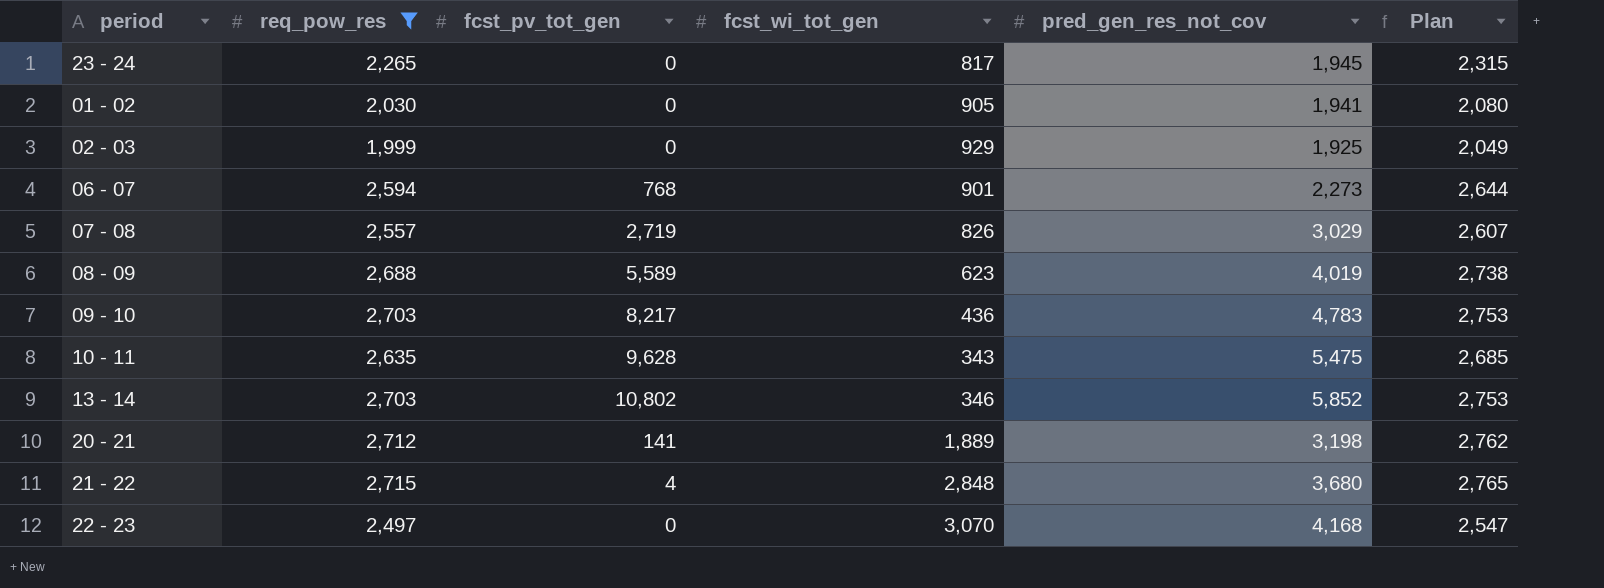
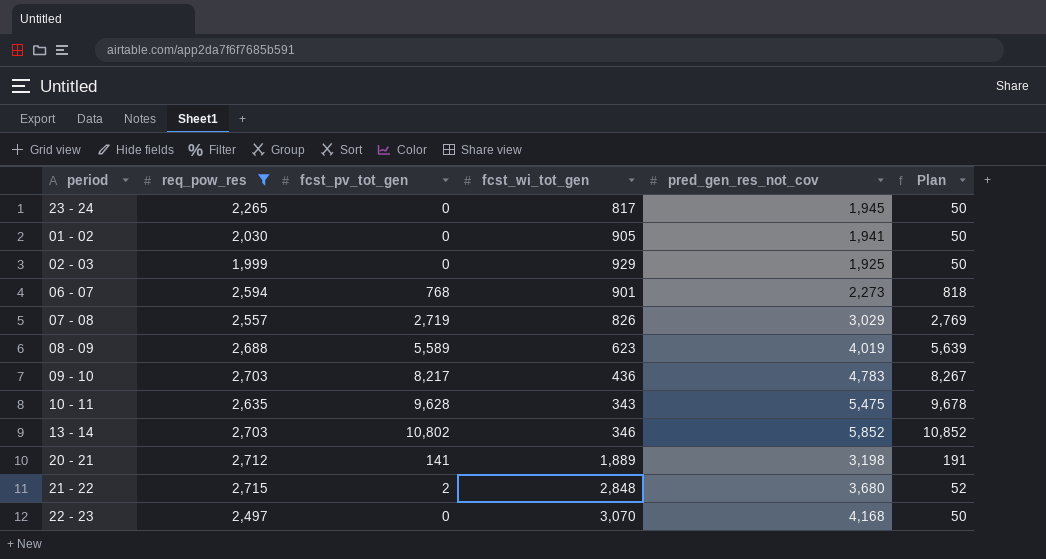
column Plan | formula: [req_pow_res] + 50 -> [fcst_pv_tot_gen] + 50
21 - 22 | fcst_pv_tot_gen: 4 -> 2

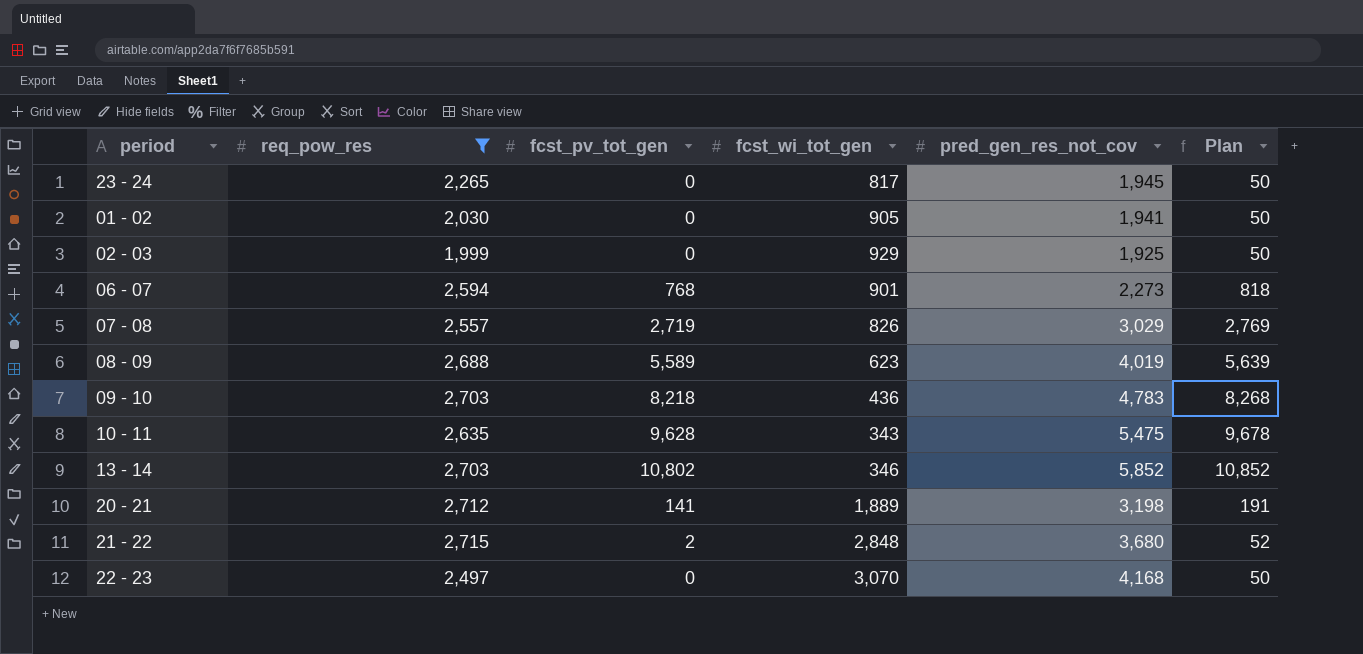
09 - 10 | fcst_pv_tot_gen: 8,217 -> 8,218
09 - 10 | Plan: 8,267 -> 8,268

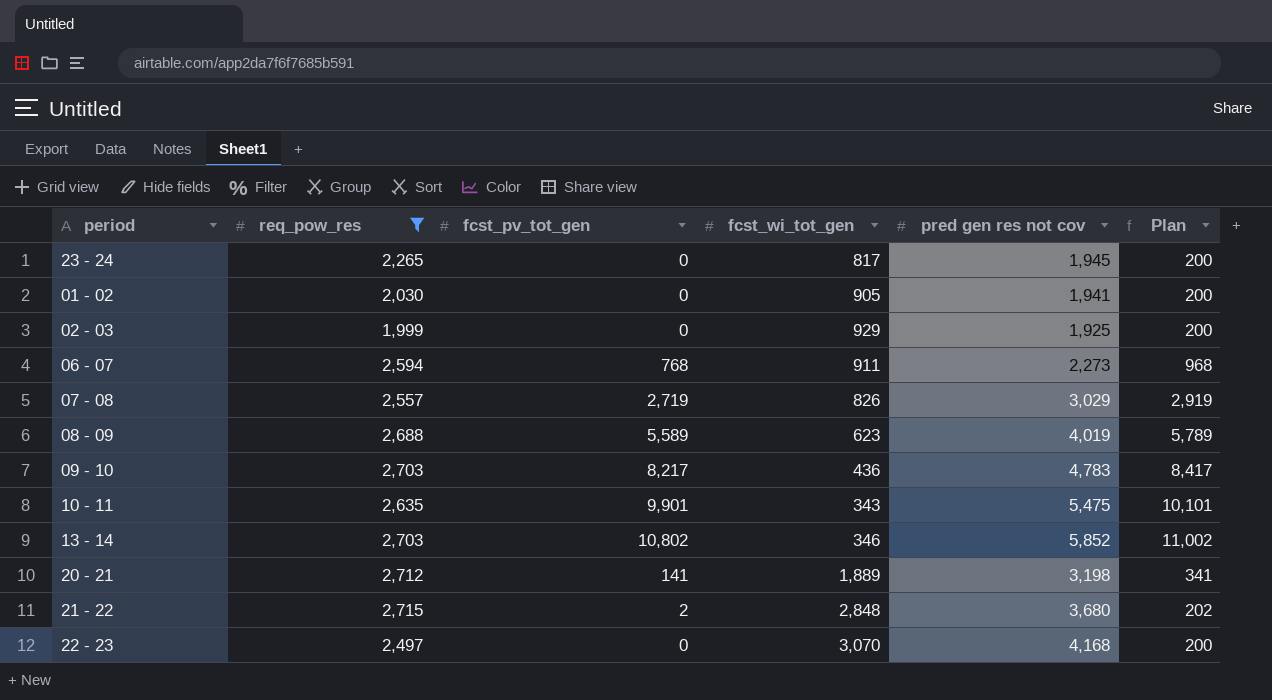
column name: pred_gen_res_not_cov -> pred gen res not cov
column Plan | formula: [fcst_pv_tot_gen] + 50 -> [fcst_pv_tot_gen] + 200
06 - 07 | fcst_wi_tot_gen: 901 -> 911
09 - 10 | fcst_pv_tot_gen: 8,218 -> 8,217
10 - 11 | fcst_pv_tot_gen: 9,628 -> 9,901

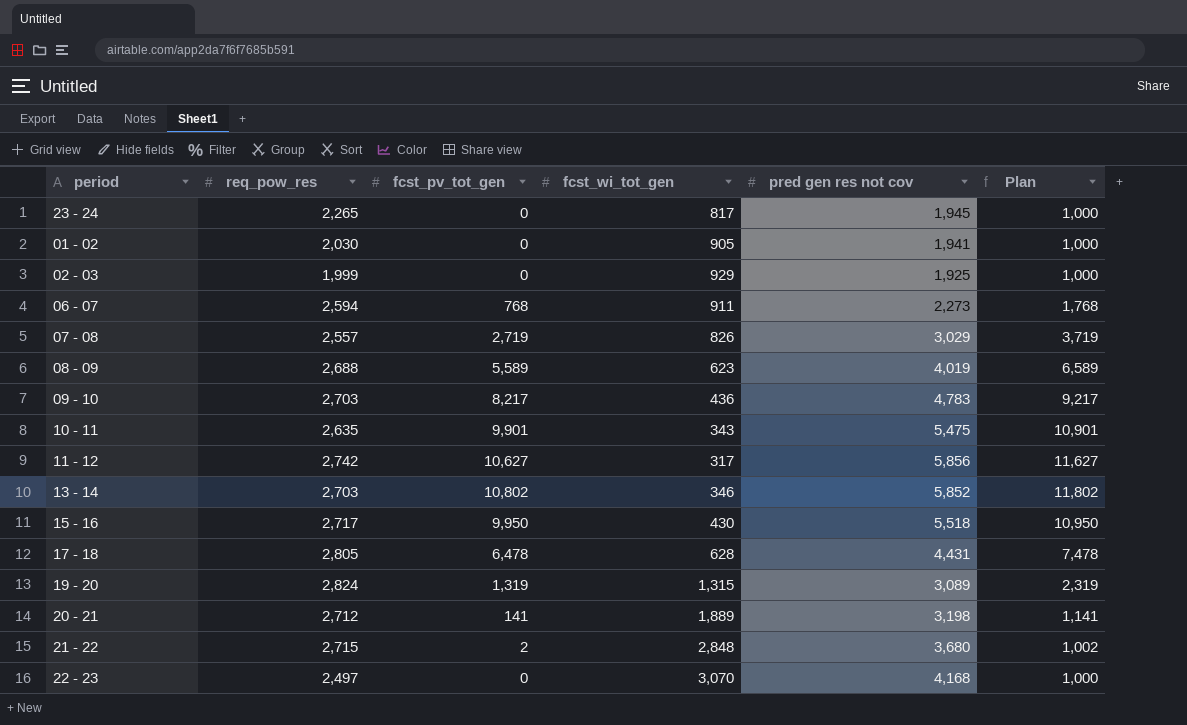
filter: req_pow_res <= 2,715 -> none
column Plan | formula: [fcst_pv_tot_gen] + 200 -> [fcst_pv_tot_gen] + 1000

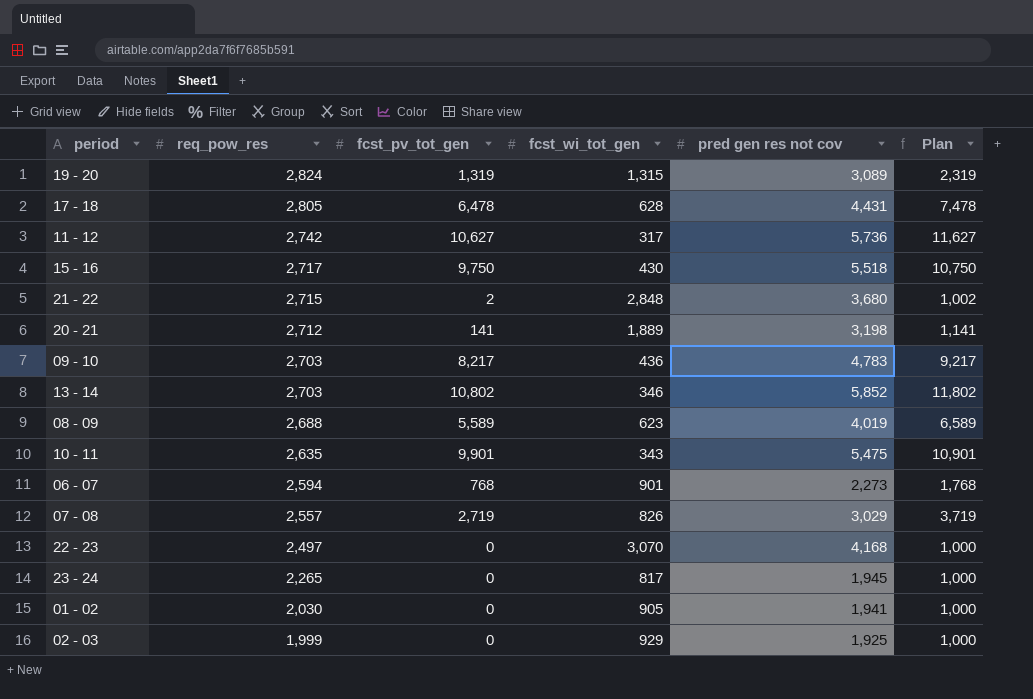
row order: none -> req_pow_res descending
11 - 12 | pred gen res not cov: 5,856 -> 5,736
15 - 16 | fcst_pv_tot_gen: 9,950 -> 9,750
15 - 16 | Plan: 10,950 -> 10,750
06 - 07 | fcst_wi_tot_gen: 911 -> 901

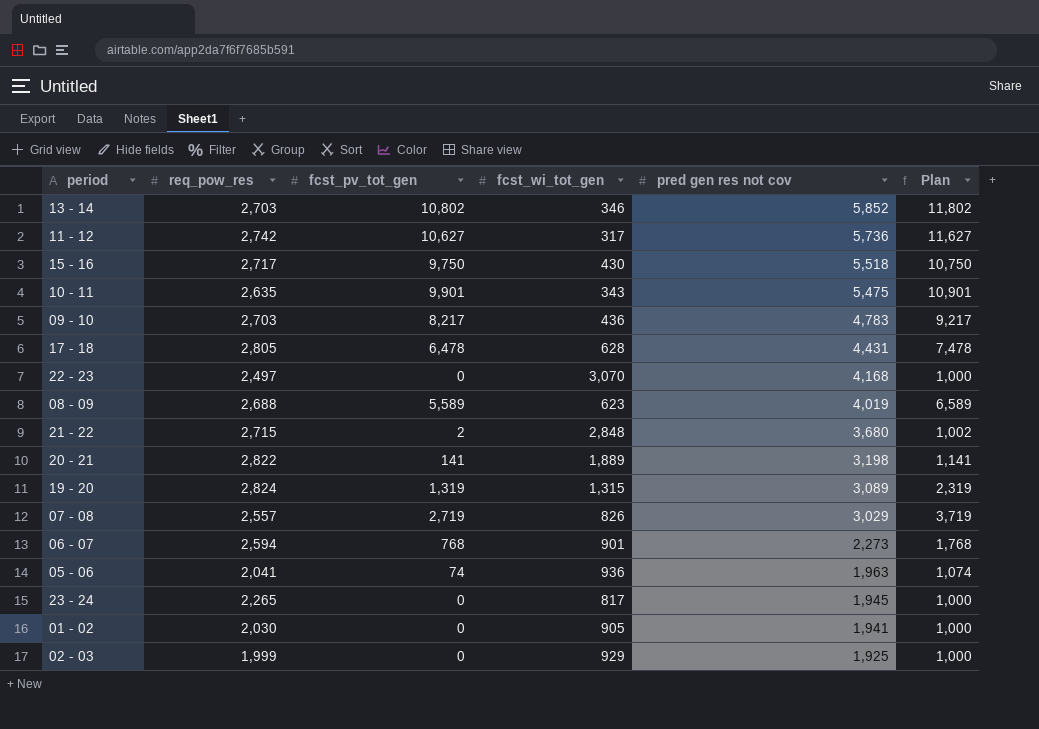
row order: req_pow_res descending -> pred gen res not cov descending
20 - 21 | req_pow_res: 2,712 -> 2,822
row 05 - 06: none -> 2,041 | 74 | 936 | 1,963 | 1,074

